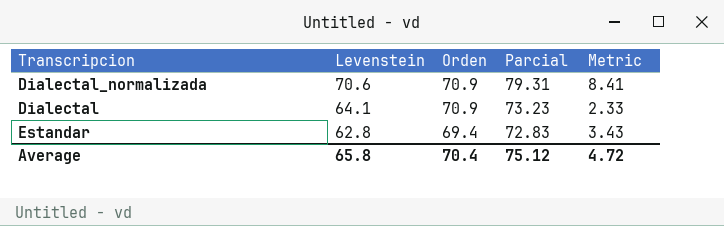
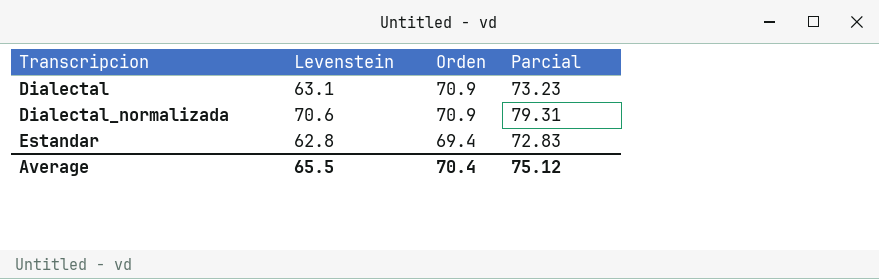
row order: Levenstein descending -> Transcripcion ascending
column Metric | formula: [Parcial] - [Orden] -> none
Dialectal | Levenstein: 64.1 -> 63.1
Average | Levenstein: 65.8 -> 65.5

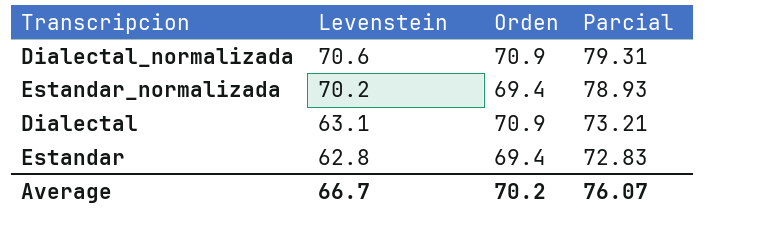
row order: Transcripcion ascending -> Levenstein descending
row Estandar_normalizada: none -> 70.2 | 69.4 | 78.93
Dialectal | Parcial: 73.23 -> 73.21
Average | Levenstein: 65.5 -> 66.7
Average | Orden: 70.4 -> 70.2
Average | Parcial: 75.12 -> 76.07

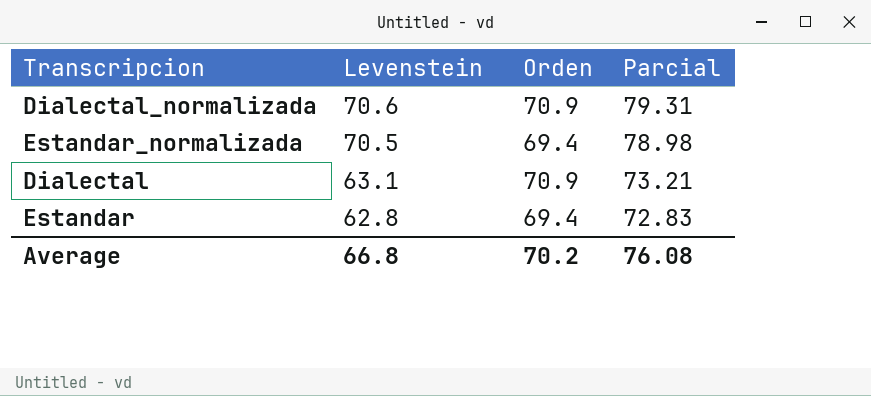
Estandar_normalizada | Levenstein: 70.2 -> 70.5
Estandar_normalizada | Parcial: 78.93 -> 78.98
Average | Levenstein: 66.7 -> 66.8
Average | Parcial: 76.07 -> 76.08

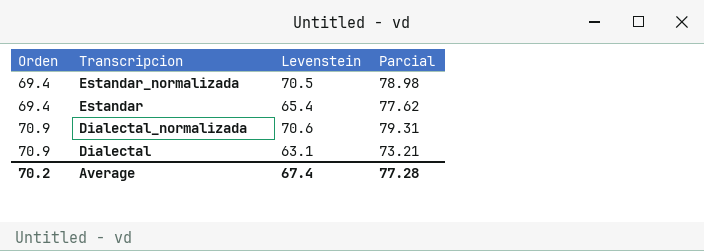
row order: Levenstein descending -> Orden ascending
column Orden | position: 3 -> 1
Estandar | Levenstein: 62.8 -> 65.4
Estandar | Parcial: 72.83 -> 77.62
Average | Levenstein: 66.8 -> 67.4
Average | Parcial: 76.08 -> 77.28

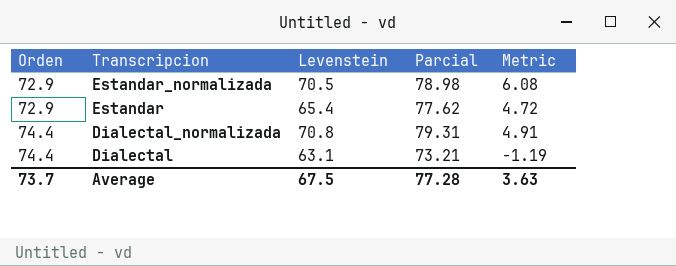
column Metric | formula: none -> [Parcial] - [Orden]
Estandar_normalizada | Orden: 69.4 -> 72.9
Estandar | Orden: 69.4 -> 72.9
Dialectal_normalizada | Orden: 70.9 -> 74.4
Dialectal_normalizada | Levenstein: 70.6 -> 70.8
Dialectal | Orden: 70.9 -> 74.4
Average | Orden: 70.2 -> 73.7
Average | Levenstein: 67.4 -> 67.5

